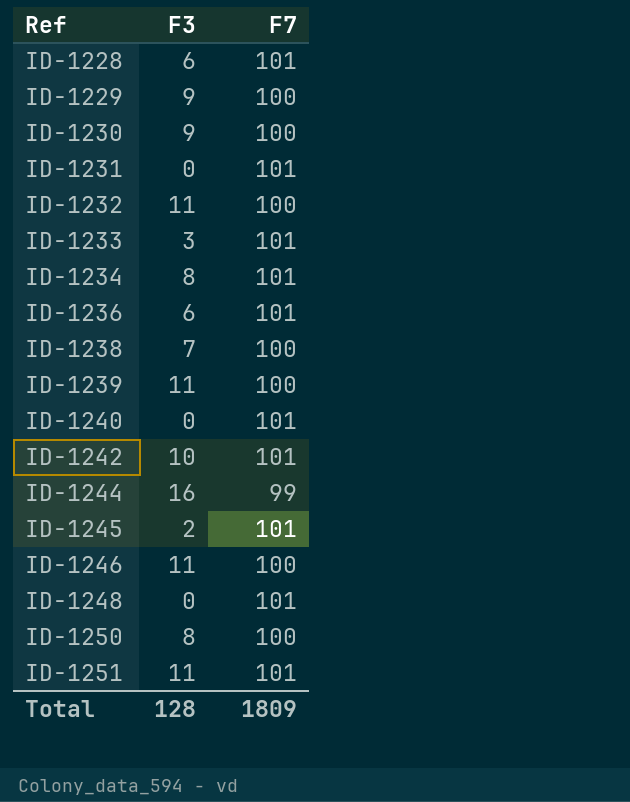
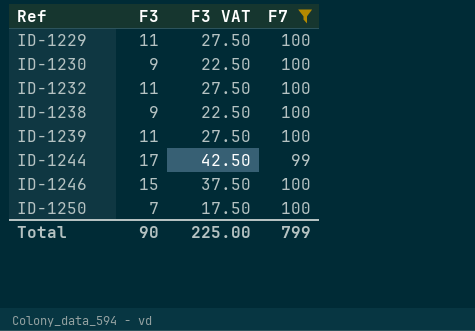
filter: none -> F7 != 101
column F3 VAT | formula: none -> [F3] * 2.5
ID-1229 | F3: 9 -> 11
ID-1238 | F3: 7 -> 9
ID-1244 | F3: 16 -> 17
ID-1246 | F3: 11 -> 15
ID-1250 | F3: 8 -> 7
Total | F3: 128 -> 90
Total | F7: 1809 -> 799

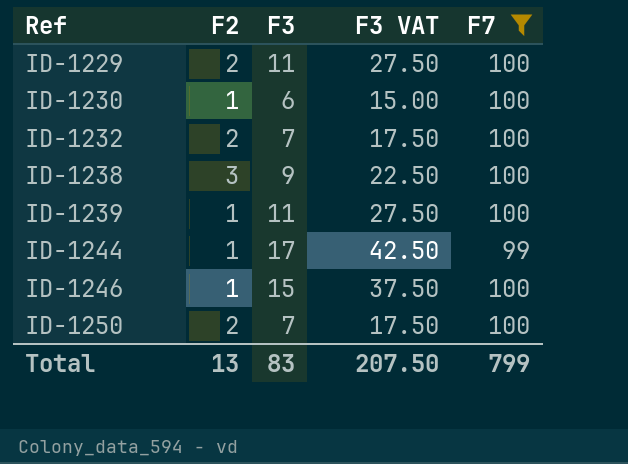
column F2 | position: none -> 2
ID-1230 | F3: 9 -> 6
ID-1230 | F3 VAT: 22.50 -> 15.00
ID-1232 | F3: 11 -> 7
ID-1232 | F3 VAT: 27.50 -> 17.50
Total | F3: 90 -> 83
Total | F3 VAT: 225.00 -> 207.50

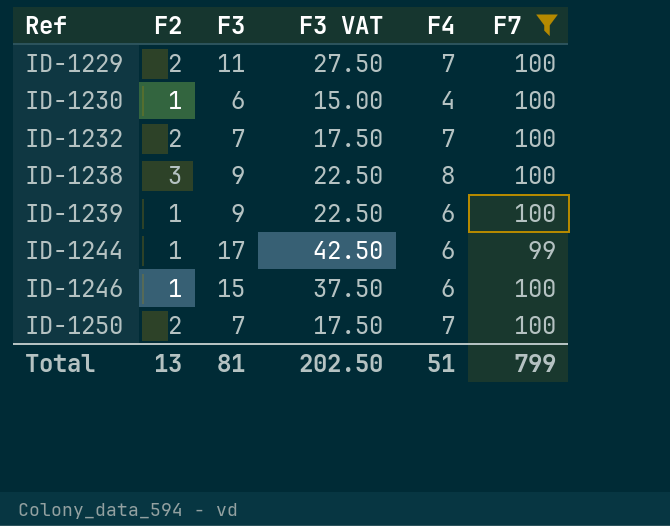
column F4 | position: none -> 5
ID-1239 | F3: 11 -> 9
ID-1239 | F3 VAT: 27.50 -> 22.50
Total | F3: 83 -> 81
Total | F3 VAT: 207.50 -> 202.50

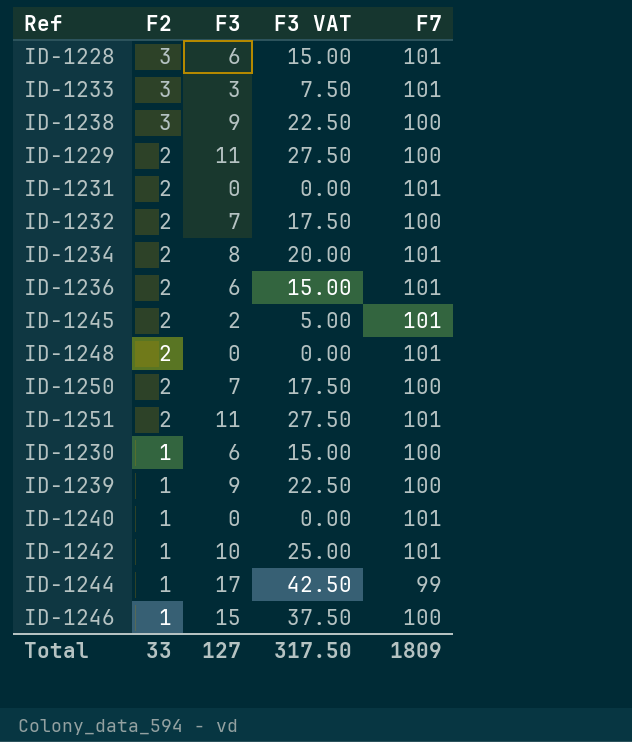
filter: F7 != 101 -> none
row order: Ref ascending -> F2 descending
column F4 | position: 5 -> none
Total | F2: 13 -> 33
Total | F3: 81 -> 127
Total | F3 VAT: 202.50 -> 317.50
Total | F7: 799 -> 1809

